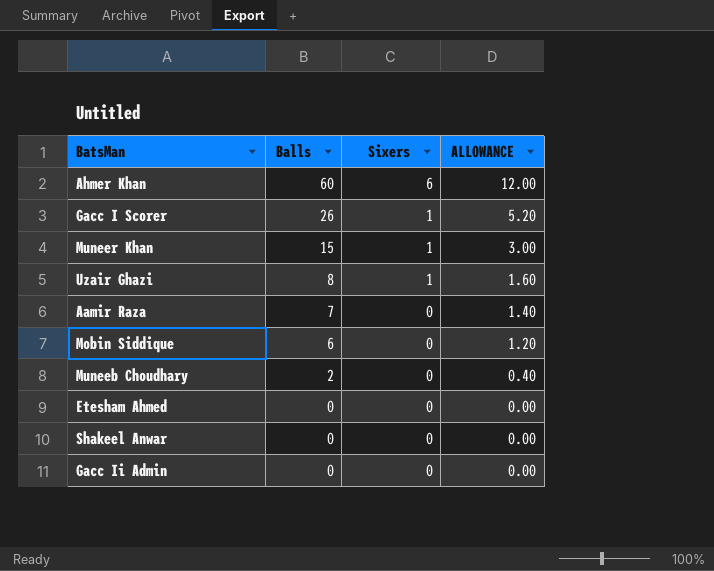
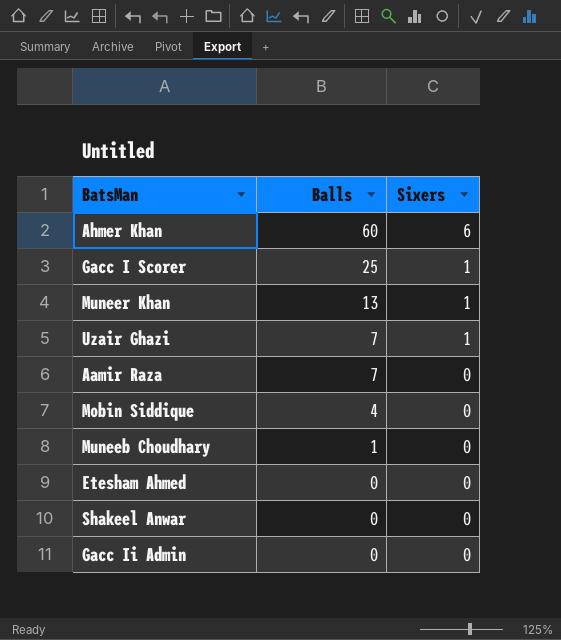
column ALLOWANCE | formula: [Balls] * 0.2 -> none
Gacc I Scorer | Balls: 26 -> 25
Muneer Khan | Balls: 15 -> 13
Uzair Ghazi | Balls: 8 -> 7
Mobin Siddique | Balls: 6 -> 4
Muneeb Choudhary | Balls: 2 -> 1

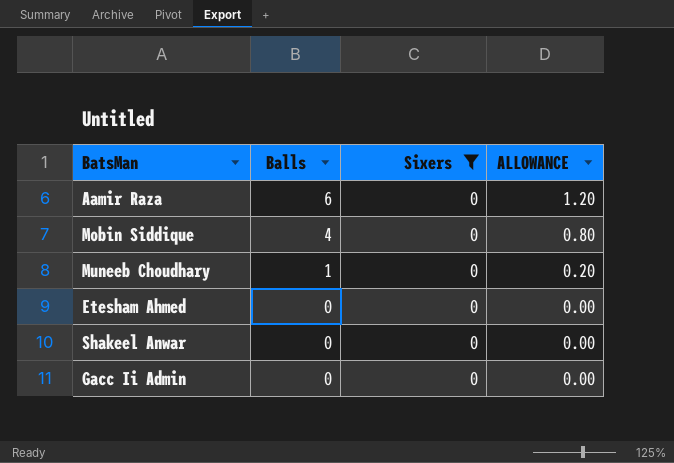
filter: none -> Sixers = 0
column ALLOWANCE | formula: none -> [Balls] * 0.2
Aamir Raza | Balls: 7 -> 6

